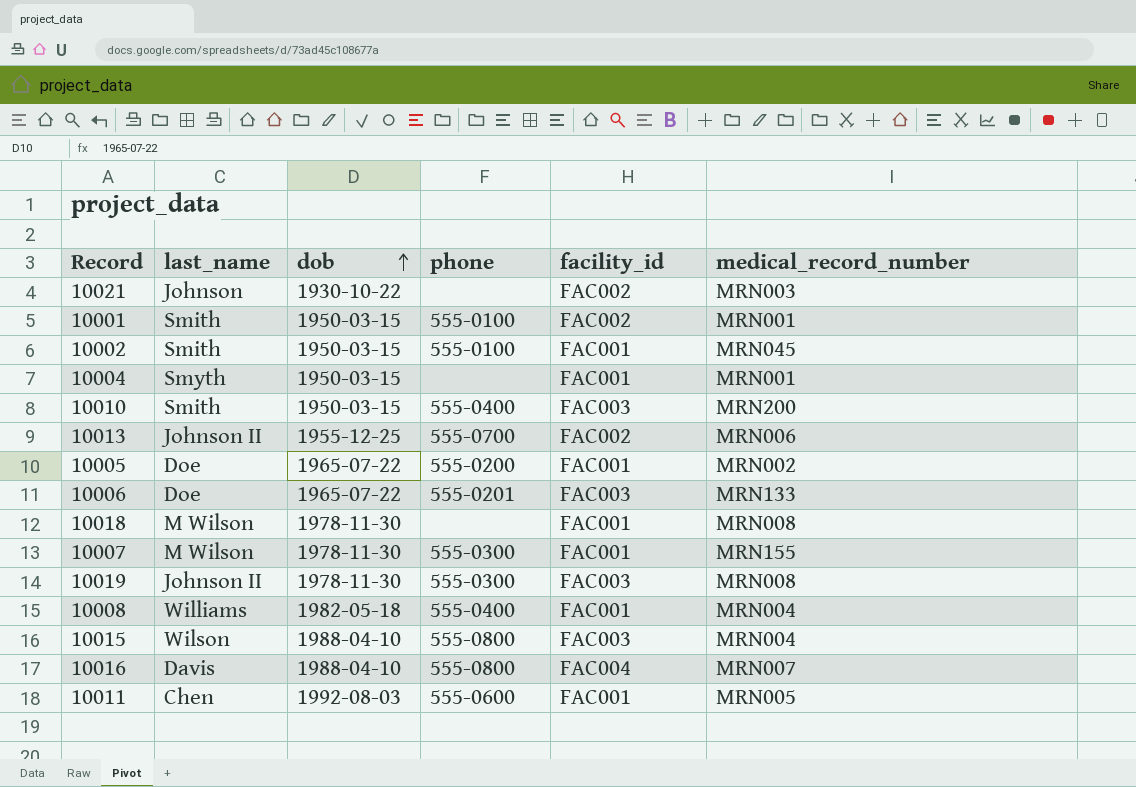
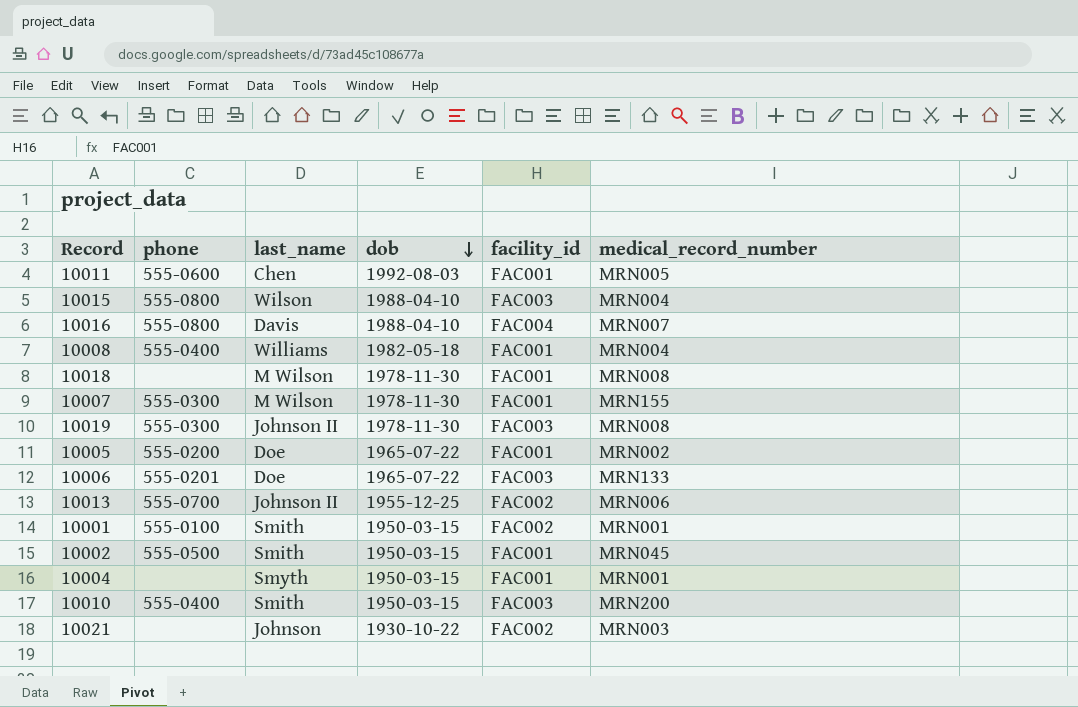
row order: dob ascending -> dob descending
column phone | position: 4 -> 2
10002 | phone: 555-0100 -> 555-0500

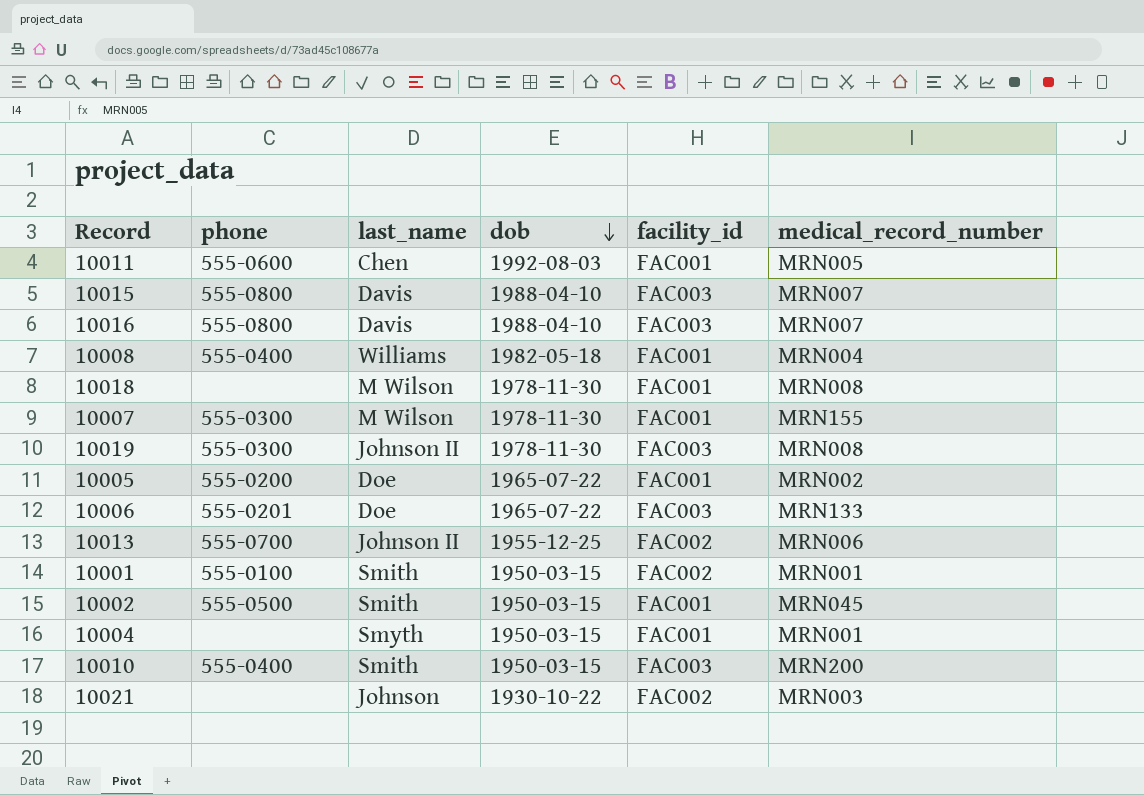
10015 | last_name: Wilson -> Davis
10015 | medical_record_number: MRN004 -> MRN007
10016 | facility_id: FAC004 -> FAC003

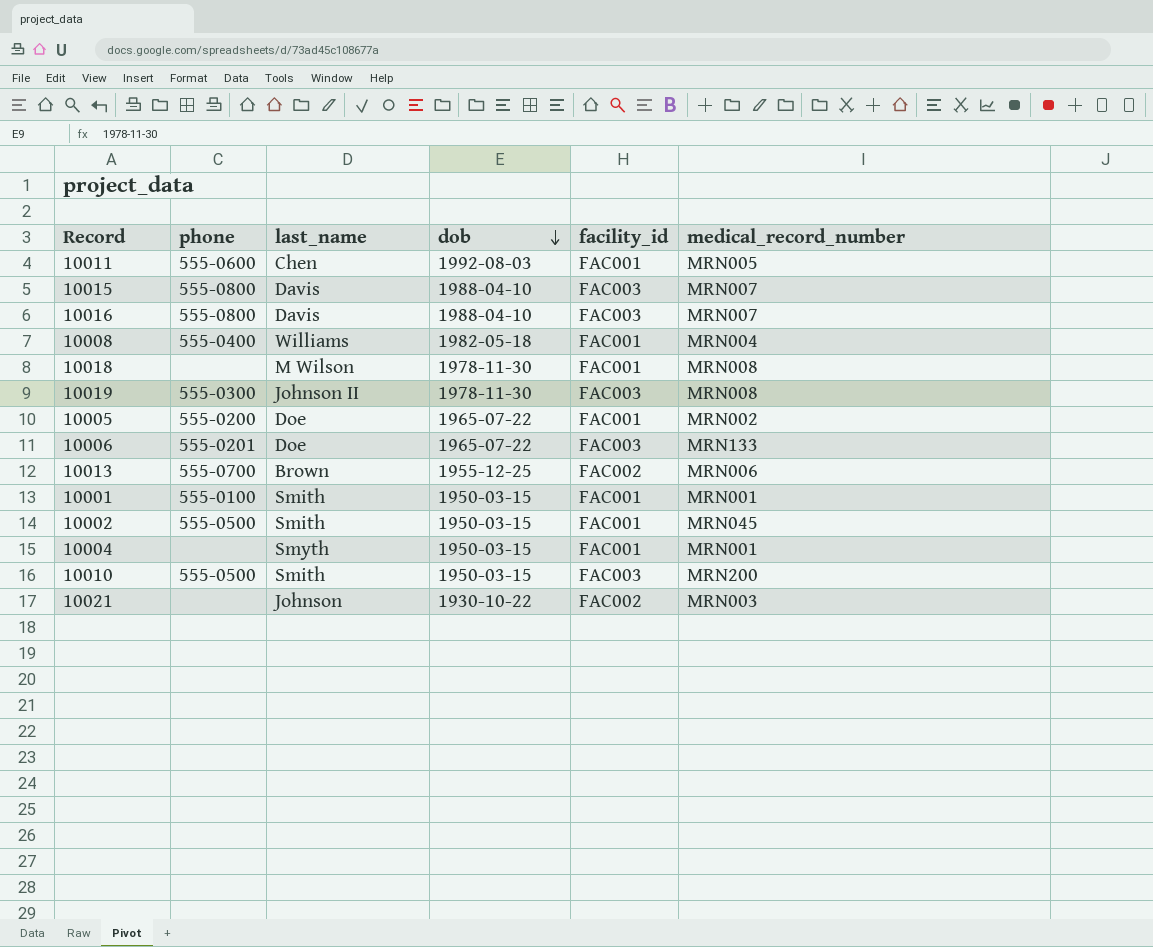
row 10007: 555-0300 | M Wilson | 1978-11-30 | FAC001 | MRN155 -> none
10013 | last_name: Johnson II -> Brown
10001 | facility_id: FAC002 -> FAC001
10010 | phone: 555-0400 -> 555-0500

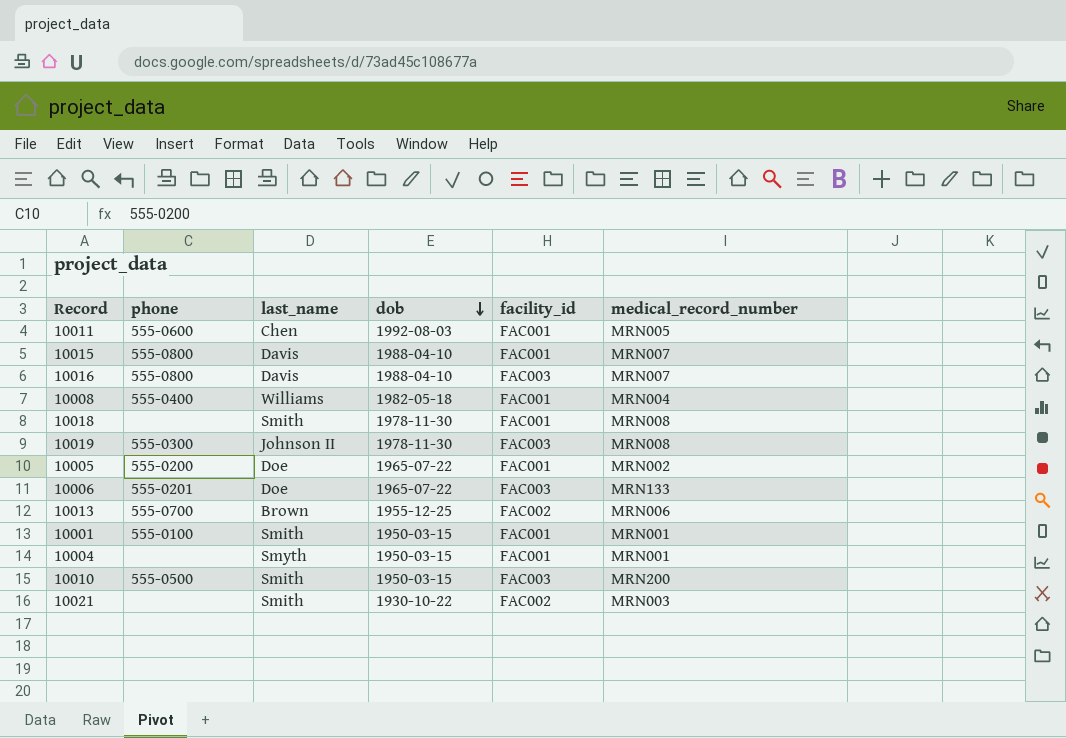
row 10002: 555-0500 | Smith | 1950-03-15 | FAC001 | MRN045 -> none
10015 | facility_id: FAC003 -> FAC001
10018 | last_name: M Wilson -> Smith
10021 | last_name: Johnson -> Smith

